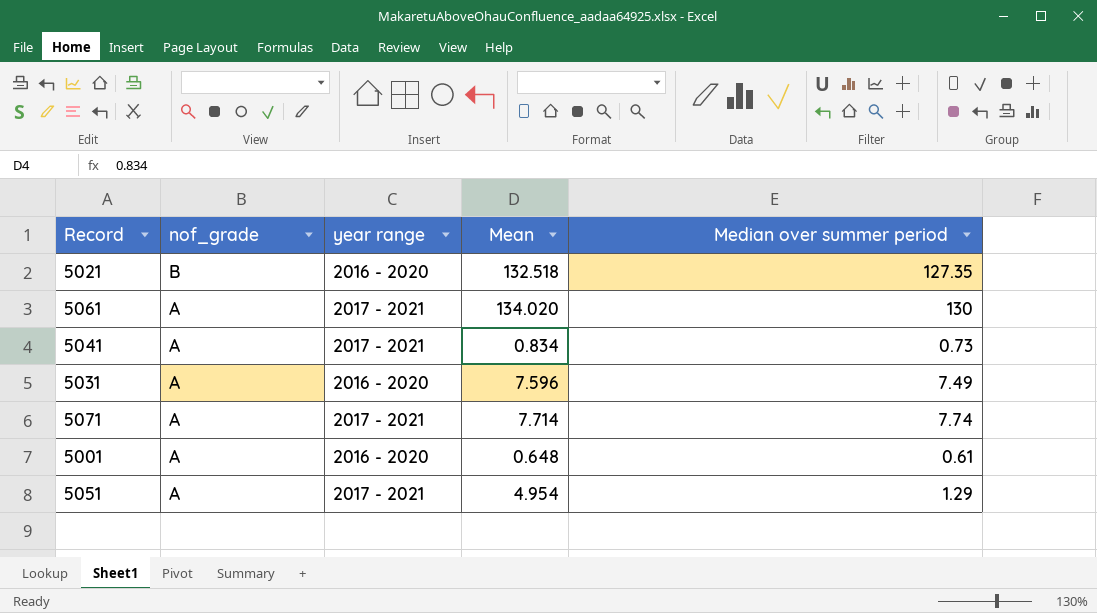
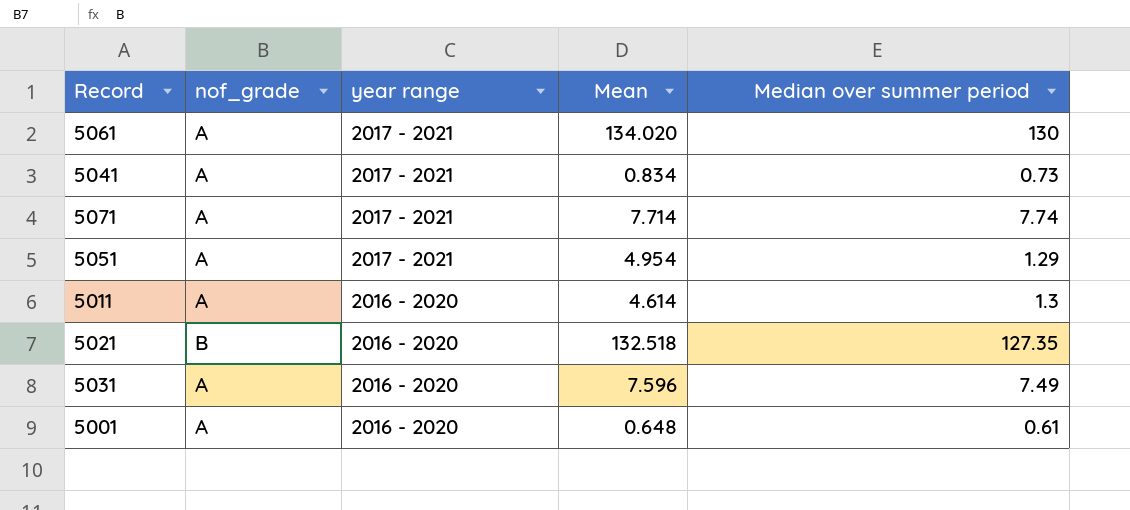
row order: nof_grade descending -> year range descending
row 5011: none -> A | 2016 - 2020 | 4.614 | 1.3

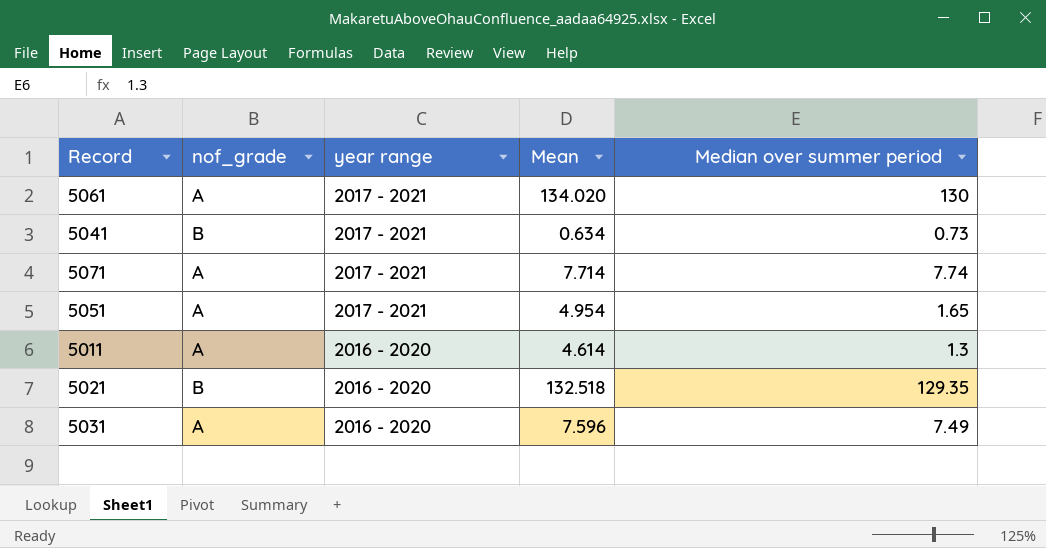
row 5001: A | 2016 - 2020 | 0.648 | 0.61 -> none
5041 | nof_grade: A -> B
5041 | Mean: 0.834 -> 0.634
5051 | Median over summer period: 1.29 -> 1.65
5021 | Median over summer period: 127.35 -> 129.35

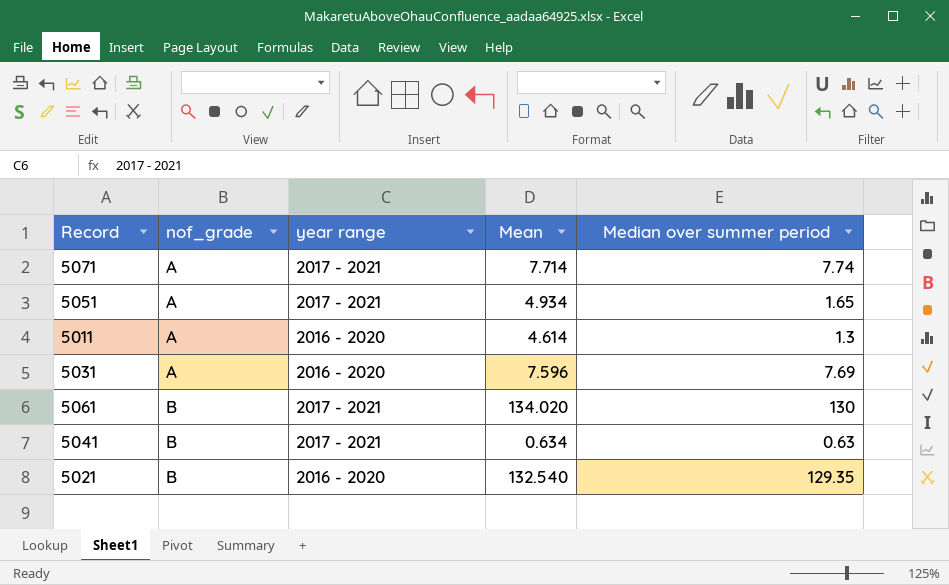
row order: year range descending -> nof_grade ascending
5051 | Mean: 4.954 -> 4.934
5031 | Median over summer period: 7.49 -> 7.69
5061 | nof_grade: A -> B
5041 | Median over summer period: 0.73 -> 0.63
5021 | Mean: 132.518 -> 132.540

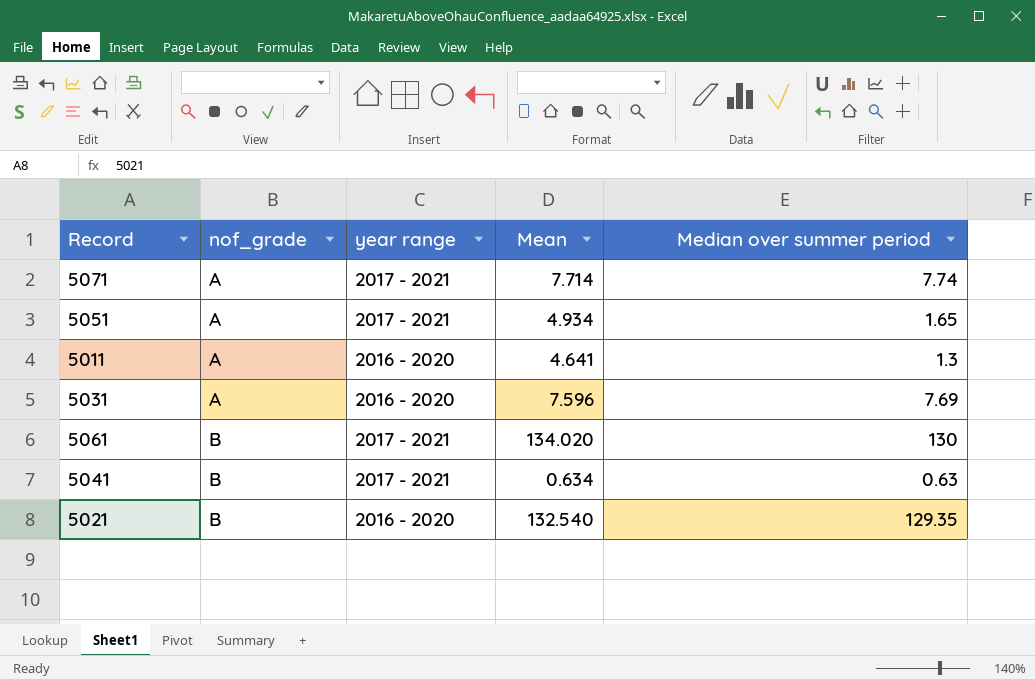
5011 | Mean: 4.614 -> 4.641

